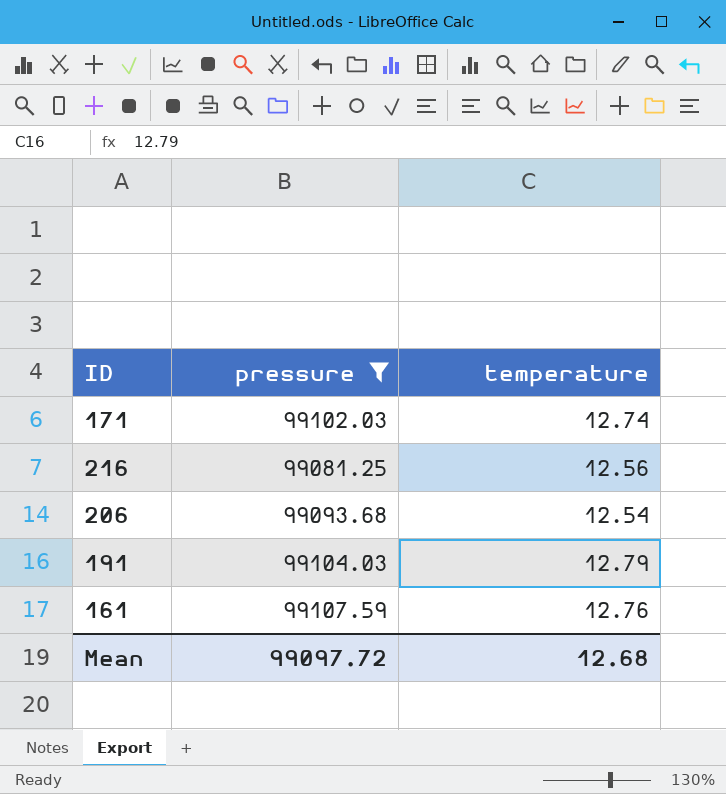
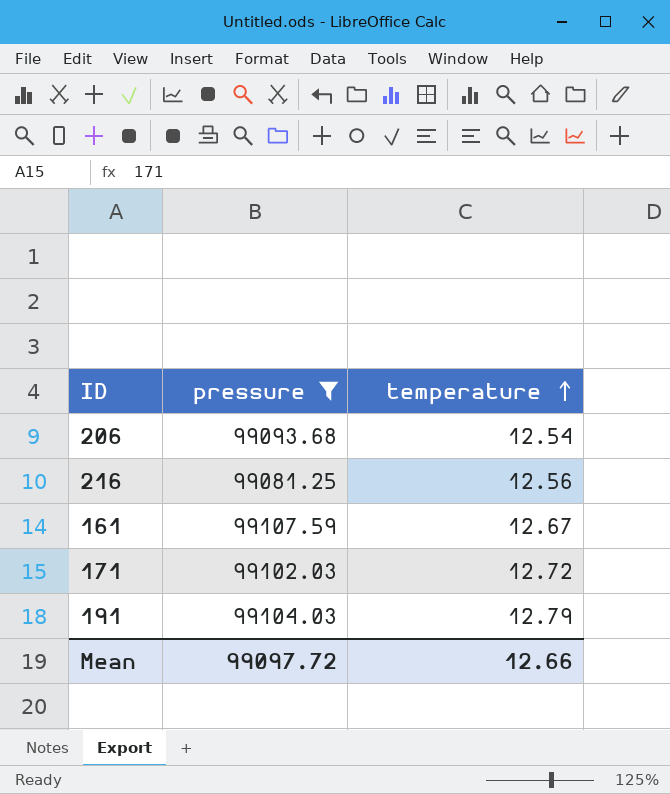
row order: none -> temperature ascending
161 | temperature: 12.76 -> 12.67
171 | temperature: 12.74 -> 12.72
Mean | temperature: 12.68 -> 12.66

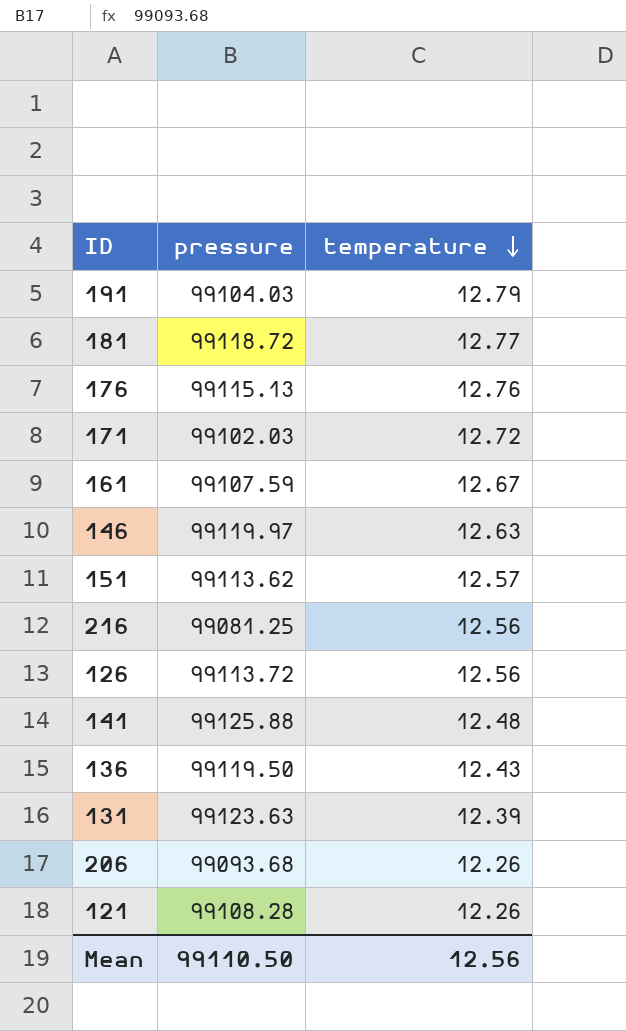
filter: pressure <= 99107.59 -> none
row order: temperature ascending -> temperature descending
206 | temperature: 12.54 -> 12.26
Mean | pressure: 99097.72 -> 99110.50
Mean | temperature: 12.66 -> 12.56

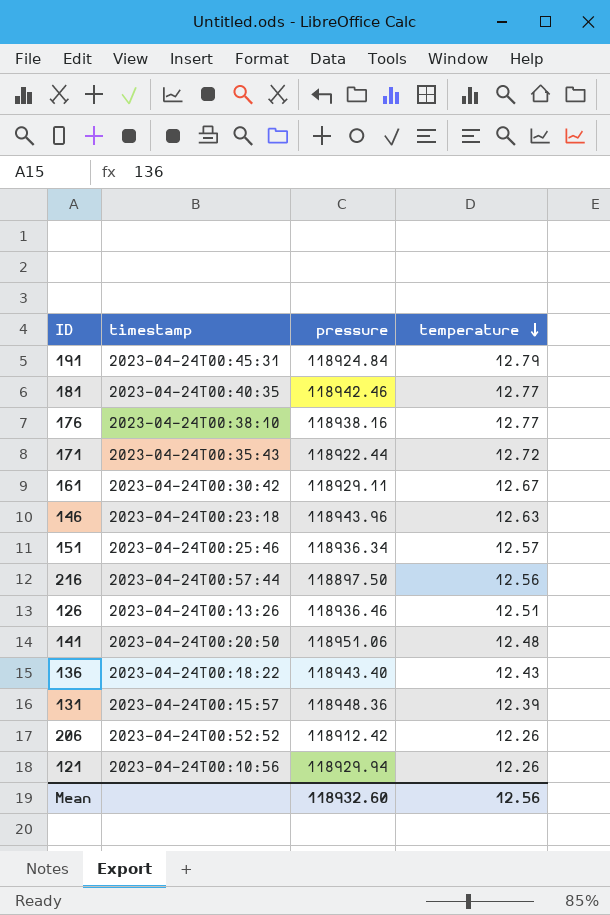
column timestamp | position: none -> 2
191 | pressure: 99104.03 -> 118924.84
181 | pressure: 99118.72 -> 118942.46
176 | pressure: 99115.13 -> 118938.16
176 | temperature: 12.76 -> 12.77
171 | pressure: 99102.03 -> 118922.44
161 | pressure: 99107.59 -> 118929.11
146 | pressure: 99119.97 -> 118943.96
151 | pressure: 99113.62 -> 118936.34
216 | pressure: 99081.25 -> 118897.50
126 | pressure: 99113.72 -> 118936.46
126 | temperature: 12.56 -> 12.51
141 | pressure: 99125.88 -> 118951.06
136 | pressure: 99119.50 -> 118943.40
131 | pressure: 99123.63 -> 118948.36
206 | pressure: 99093.68 -> 118912.42
121 | pressure: 99108.28 -> 118929.94
Mean | pressure: 99110.50 -> 118932.60

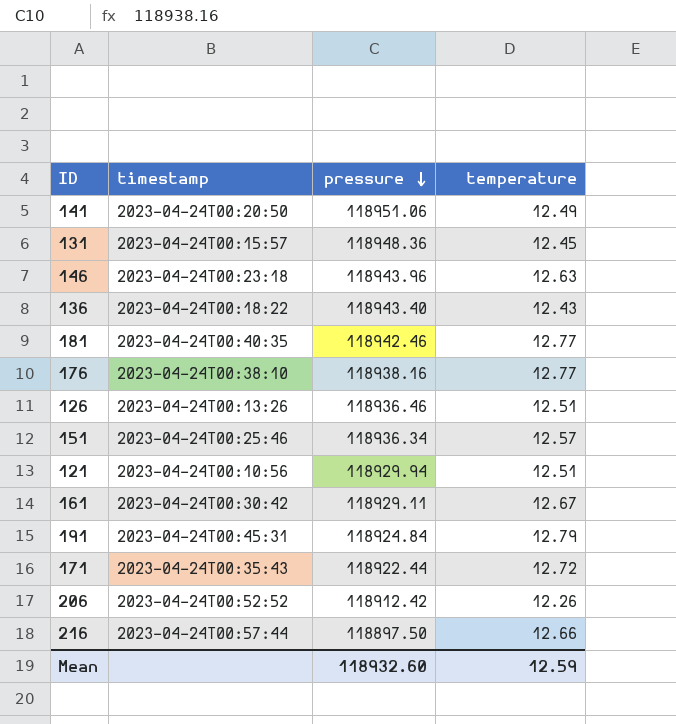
row order: temperature descending -> pressure descending
141 | temperature: 12.48 -> 12.49
131 | temperature: 12.39 -> 12.45
121 | temperature: 12.26 -> 12.51
216 | temperature: 12.56 -> 12.66
Mean | temperature: 12.56 -> 12.59

